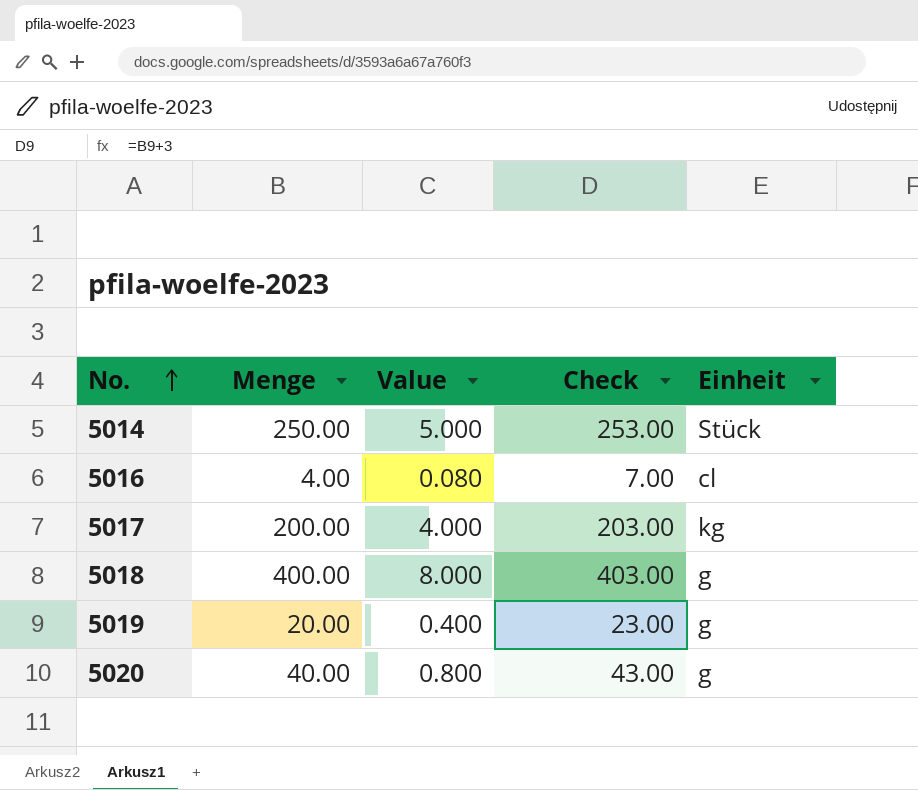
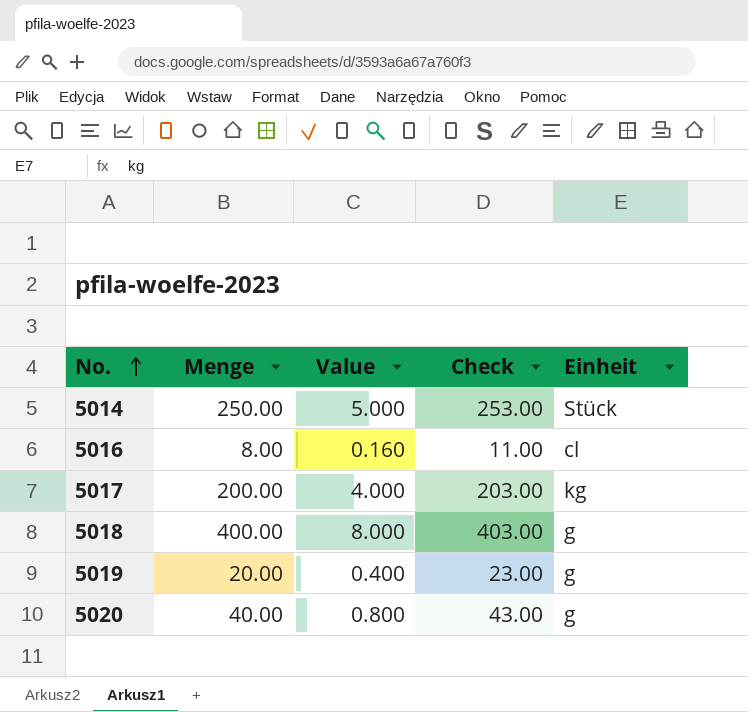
5016 | Menge: 4.00 -> 8.00
5016 | Value: 0.080 -> 0.160
5016 | Check: 7.00 -> 11.00

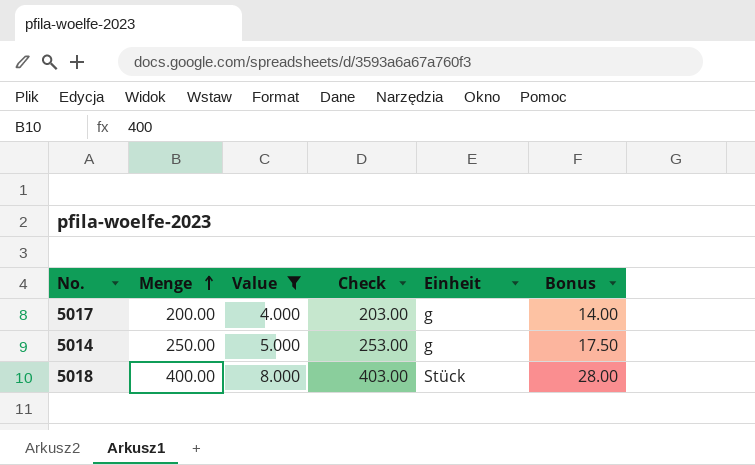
filter: none -> Value >= 4.000
row order: No. ascending -> Menge ascending
column Bonus | formula: none -> [Menge] * 0.07
5017 | Einheit: kg -> g
5014 | Einheit: Stück -> g
5018 | Einheit: g -> Stück

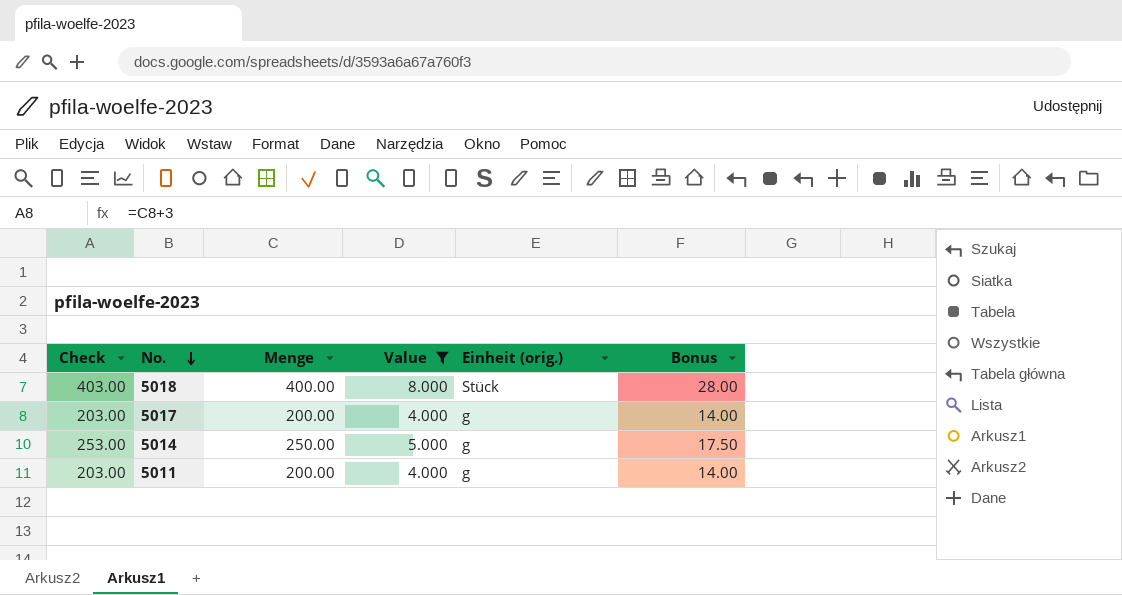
row order: Menge ascending -> No. descending
column Check | position: 4 -> 1
column name: Einheit -> Einheit (orig.)
row 5011: none -> 203.00 | 200.00 | 4.000 | g | 14.00

